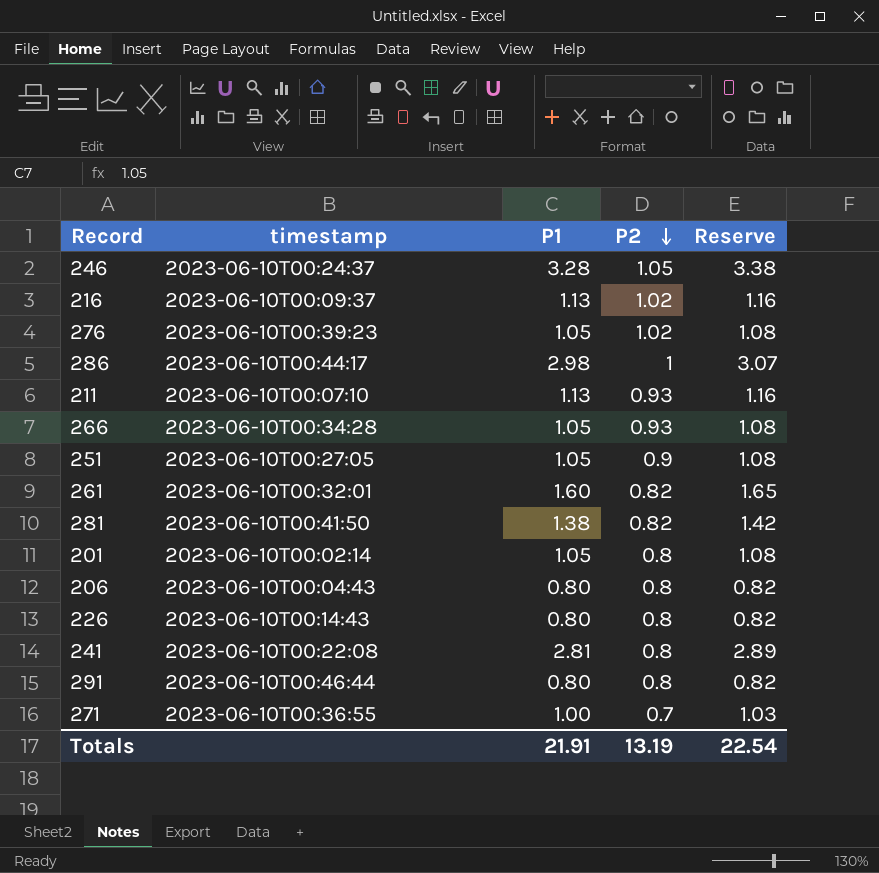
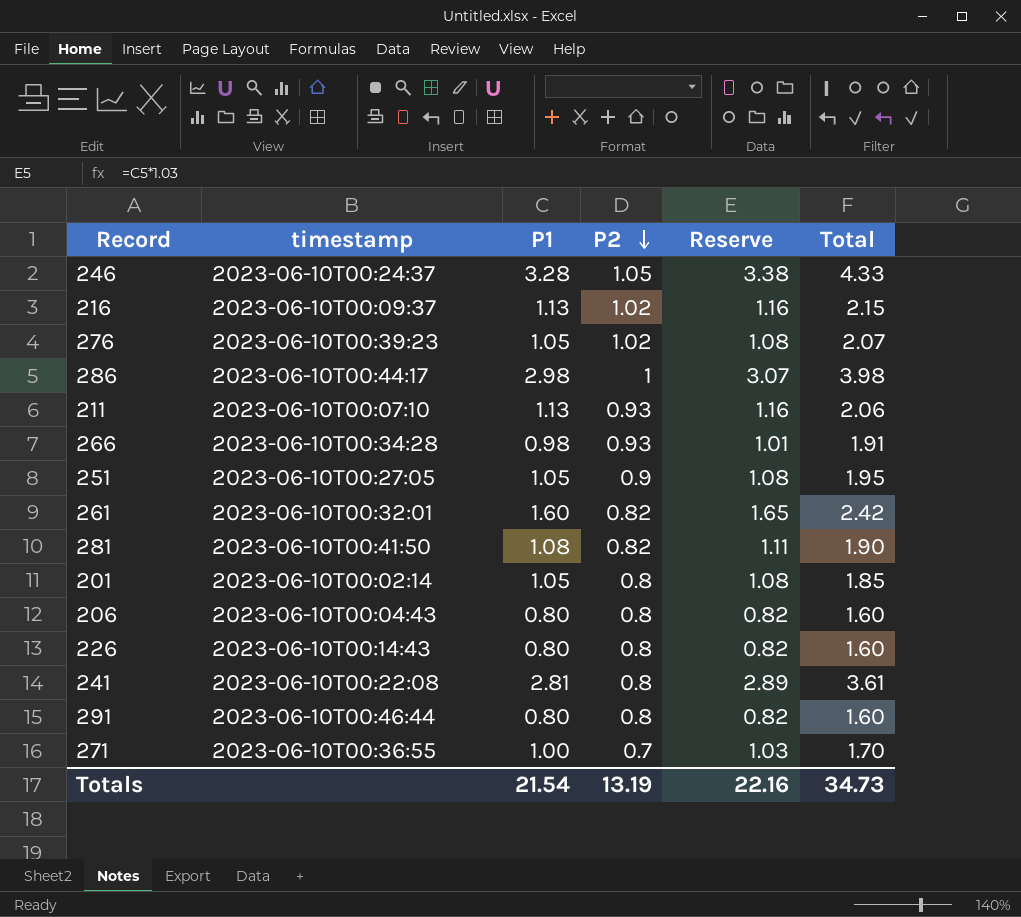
column Total | formula: none -> [P1] + [P2]
266 | P1: 1.05 -> 0.98
266 | Reserve: 1.08 -> 1.01
281 | P1: 1.38 -> 1.08
281 | Reserve: 1.42 -> 1.11
Totals | P1: 21.91 -> 21.54
Totals | Reserve: 22.54 -> 22.16

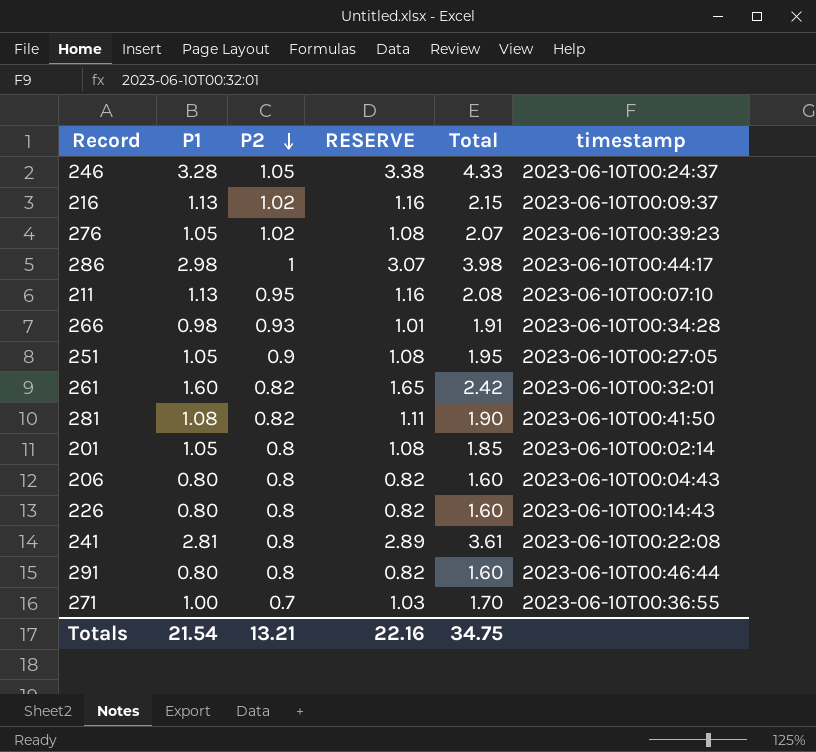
column name: Reserve -> RESERVE
column timestamp | position: 2 -> 6
211 | P2: 0.93 -> 0.95
211 | Total: 2.06 -> 2.08
Totals | P2: 13.19 -> 13.21
Totals | Total: 34.73 -> 34.75

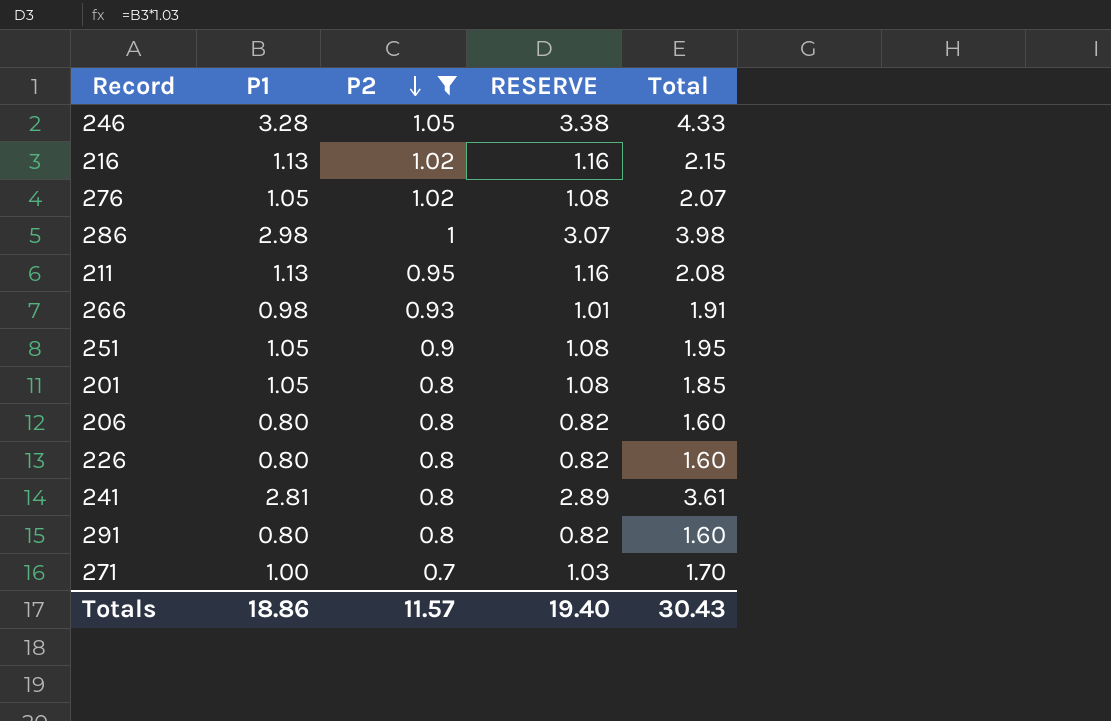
filter: none -> P2 != 0.82
column timestamp | position: 6 -> none
Totals | P1: 21.54 -> 18.86
Totals | P2: 13.21 -> 11.57
Totals | RESERVE: 22.16 -> 19.40
Totals | Total: 34.75 -> 30.43

